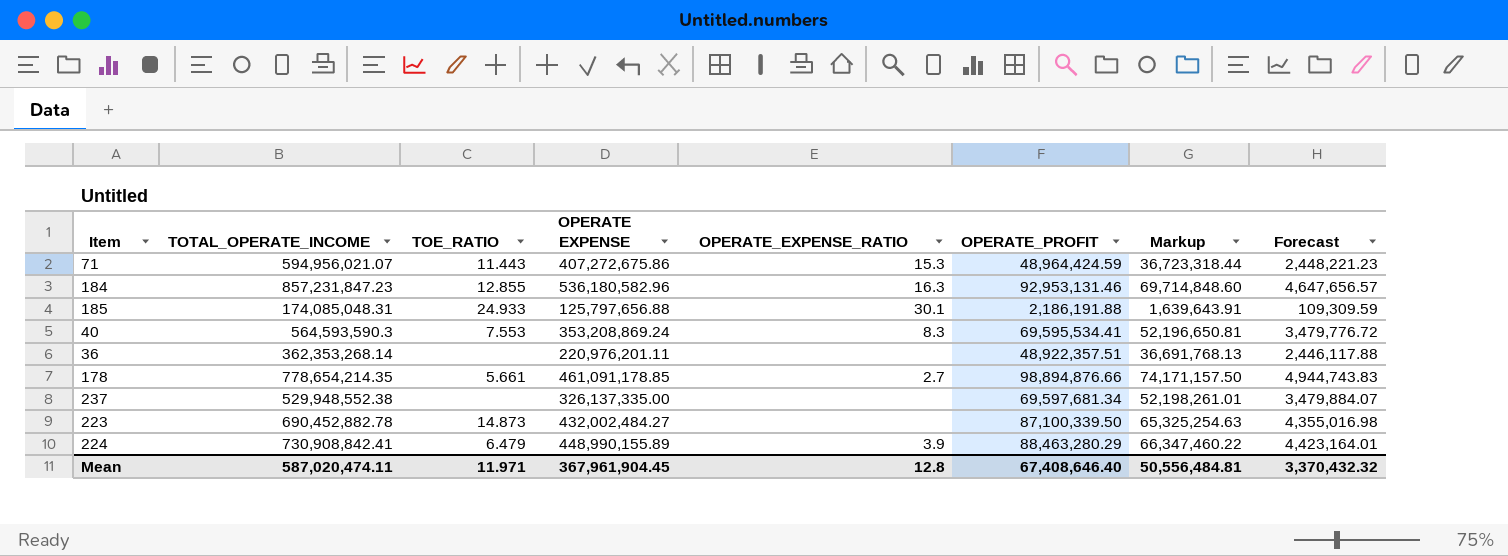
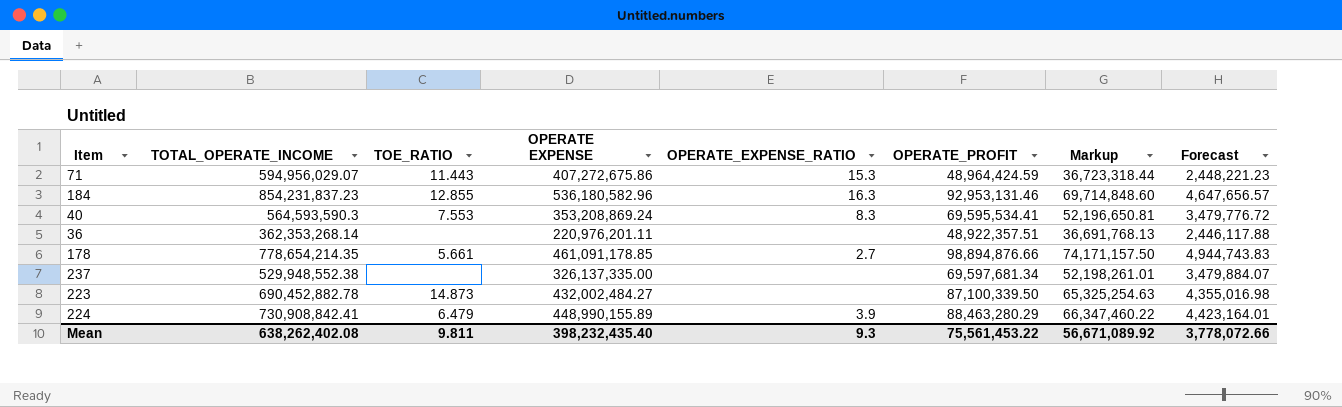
row 185: 174,085,048.31 | 24.933 | 125,797,656.88 | 30.1 | 2,186,191.88 | 1,639,643.91 | 109,309.59 -> none
71 | TOTAL_OPERATE_INCOME: 594,956,021.07 -> 594,956,029.07
184 | TOTAL_OPERATE_INCOME: 857,231,847.23 -> 854,231,837.23
Mean | TOTAL_OPERATE_INCOME: 587,020,474.11 -> 638,262,402.08
Mean | TOE_RATIO: 11.971 -> 9.811
Mean | OPERATE EXPENSE: 367,961,904.45 -> 398,232,435.40
Mean | OPERATE_EXPENSE_RATIO: 12.8 -> 9.3
Mean | OPERATE_PROFIT: 67,408,646.40 -> 75,561,453.22
Mean | Markup: 50,556,484.81 -> 56,671,089.92
Mean | Forecast: 3,370,432.32 -> 3,778,072.66

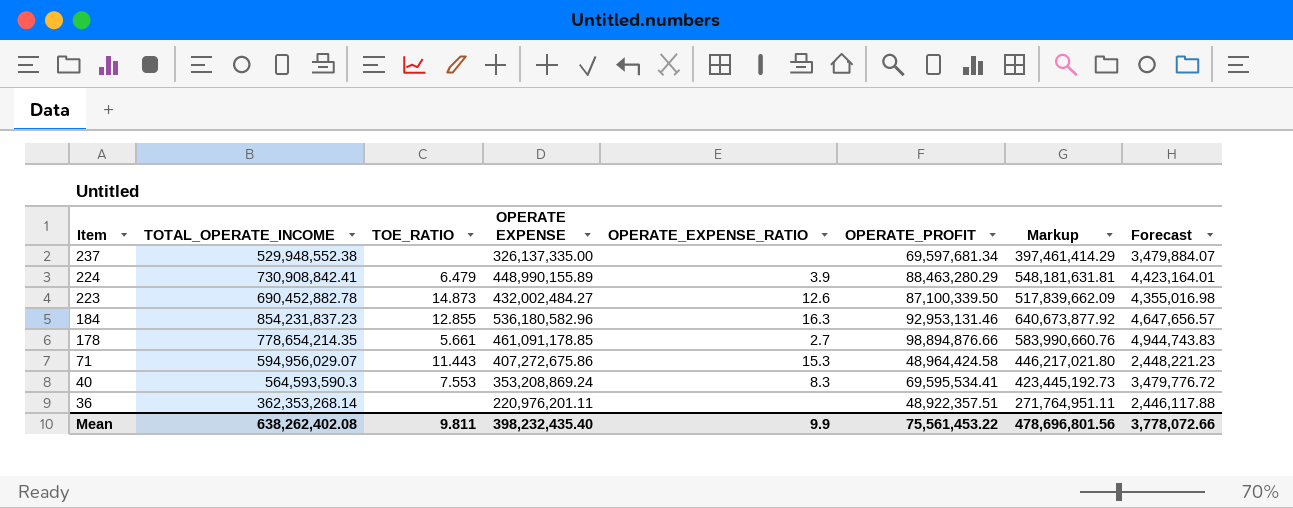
row order: none -> Item descending
column Markup | formula: [OPERATE_PROFIT] * 0.75 -> [TOTAL_OPERATE_INCOME] * 0.75
223 | OPERATE_EXPENSE_RATIO: none -> 12.6
71 | OPERATE_PROFIT: 48,964,424.59 -> 48,964,424.58
Mean | OPERATE_EXPENSE_RATIO: 9.3 -> 9.9
Mean | Markup: 56,671,089.92 -> 478,696,801.56

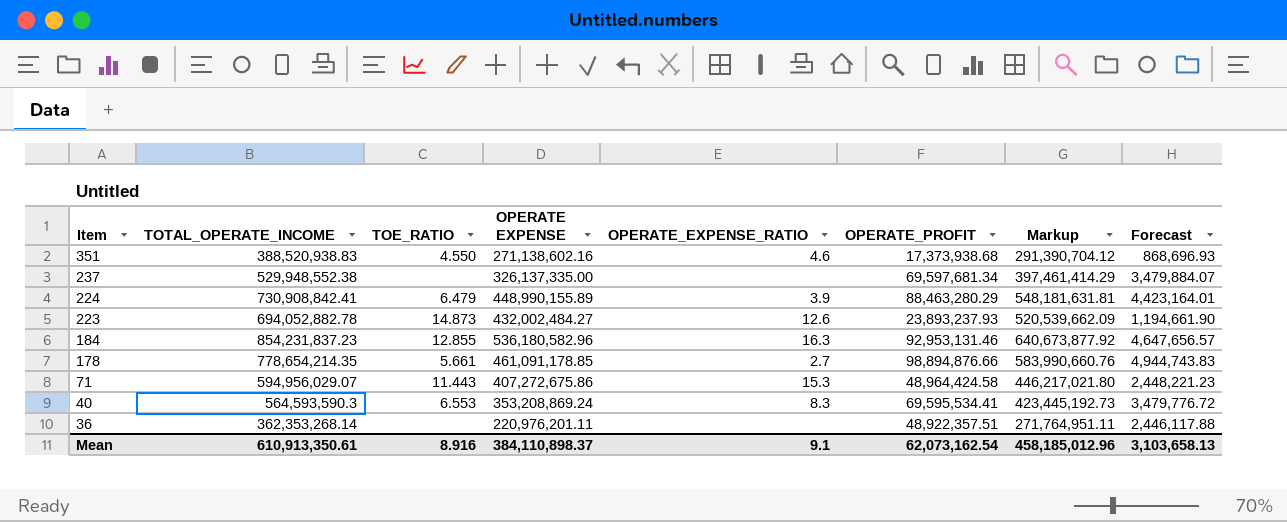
row 351: none -> 388,520,938.83 | 4.550 | 271,138,602.16 | 4.6 | 17,373,938.68 | 291,390,704.12 | 868,696.93
223 | TOTAL_OPERATE_INCOME: 690,452,882.78 -> 694,052,882.78
223 | OPERATE_PROFIT: 87,100,339.50 -> 23,893,237.93
223 | Markup: 517,839,662.09 -> 520,539,662.09
223 | Forecast: 4,355,016.98 -> 1,194,661.90
40 | TOE_RATIO: 7.553 -> 6.553
Mean | TOTAL_OPERATE_INCOME: 638,262,402.08 -> 610,913,350.61
Mean | TOE_RATIO: 9.811 -> 8.916
Mean | OPERATE EXPENSE: 398,232,435.40 -> 384,110,898.37
Mean | OPERATE_EXPENSE_RATIO: 9.9 -> 9.1
Mean | OPERATE_PROFIT: 75,561,453.22 -> 62,073,162.54
Mean | Markup: 478,696,801.56 -> 458,185,012.96
Mean | Forecast: 3,778,072.66 -> 3,103,658.13

